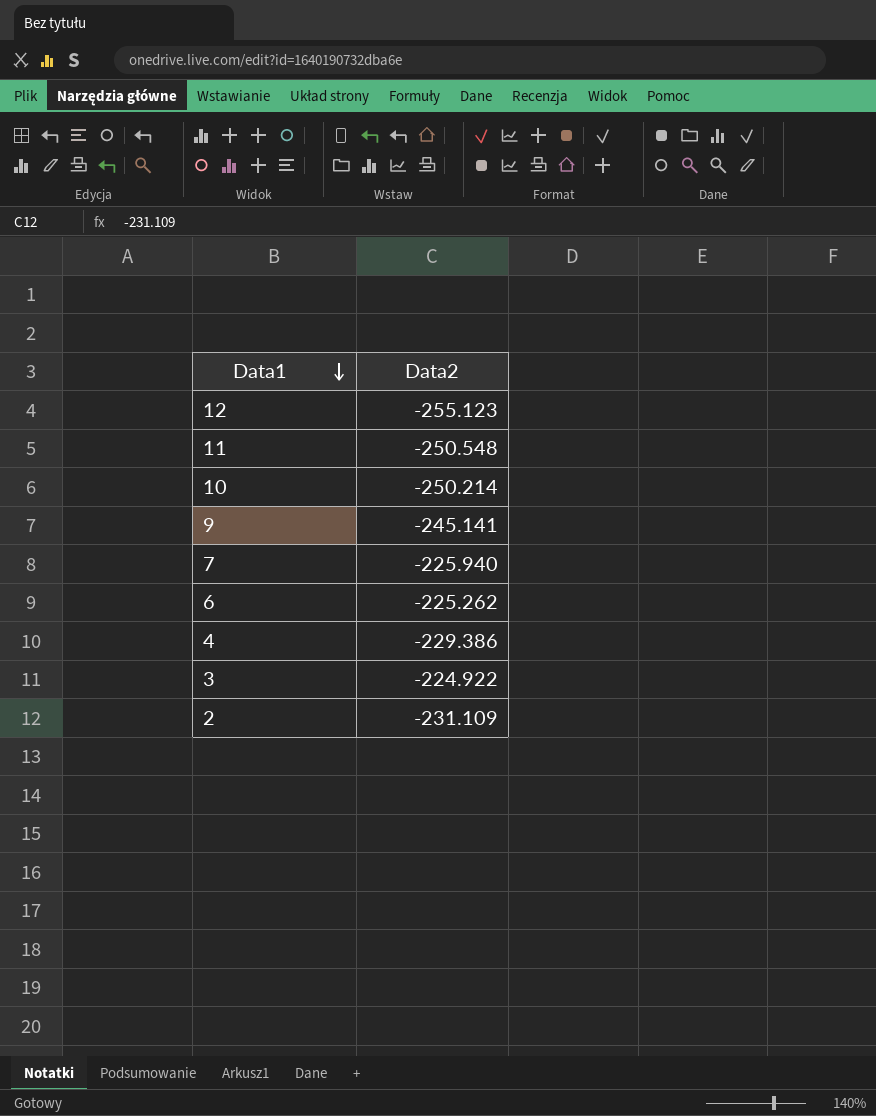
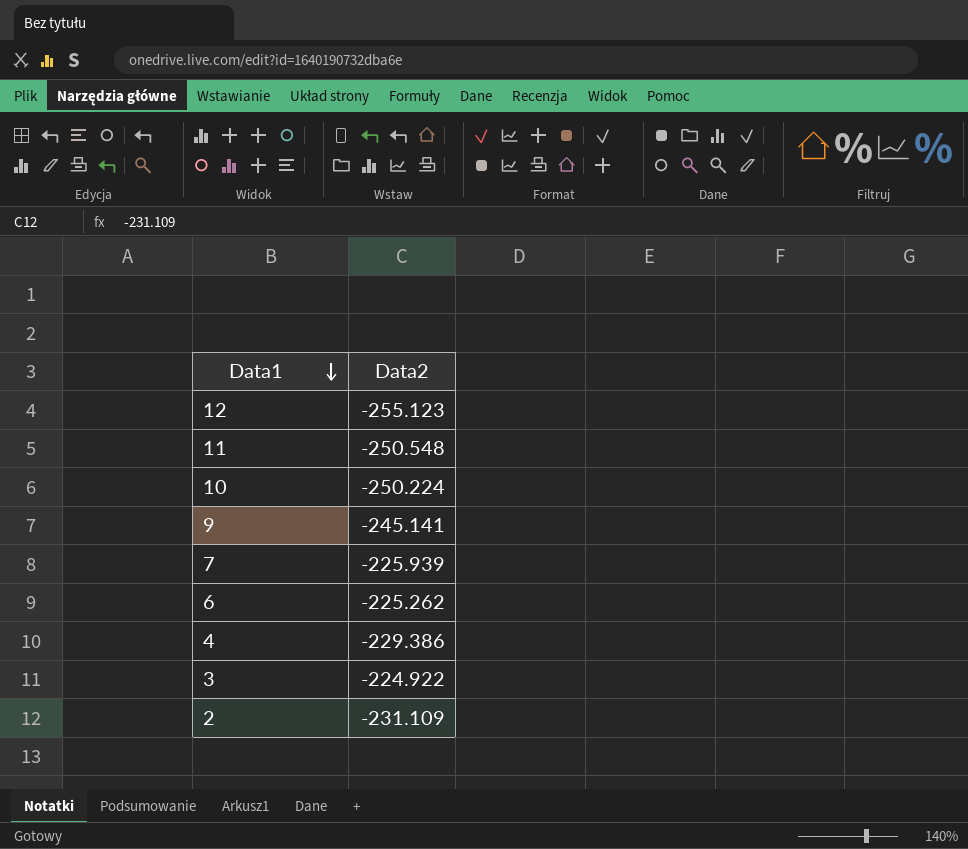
10 | Data2: -250.214 -> -250.224
7 | Data2: -225.940 -> -225.939

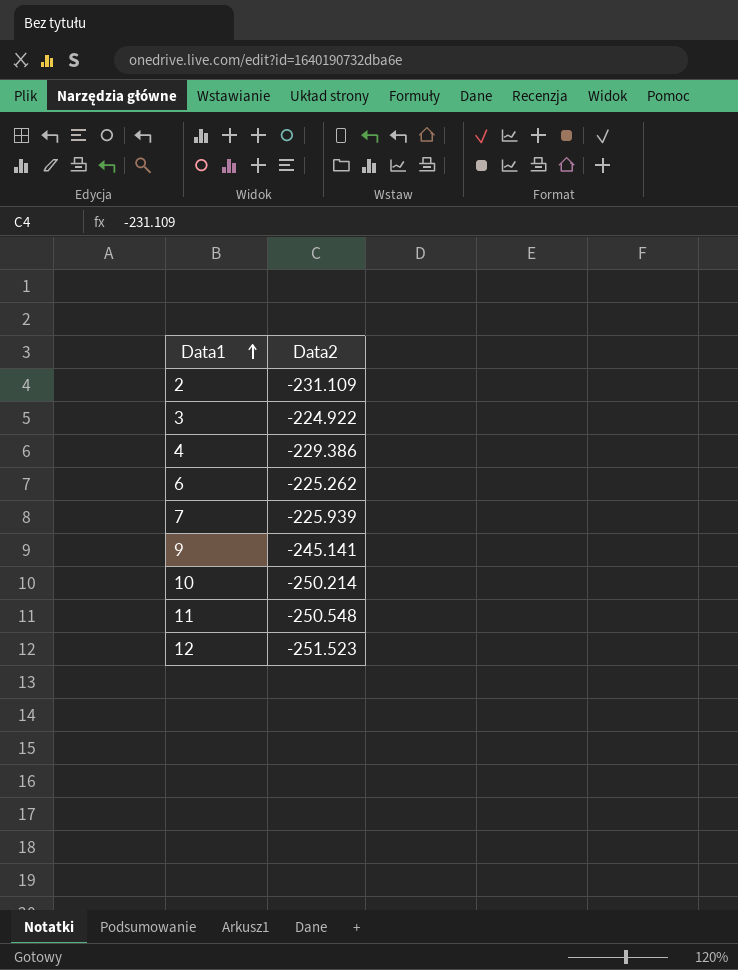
row order: Data1 descending -> Data1 ascending
10 | Data2: -250.224 -> -250.214
12 | Data2: -255.123 -> -251.523

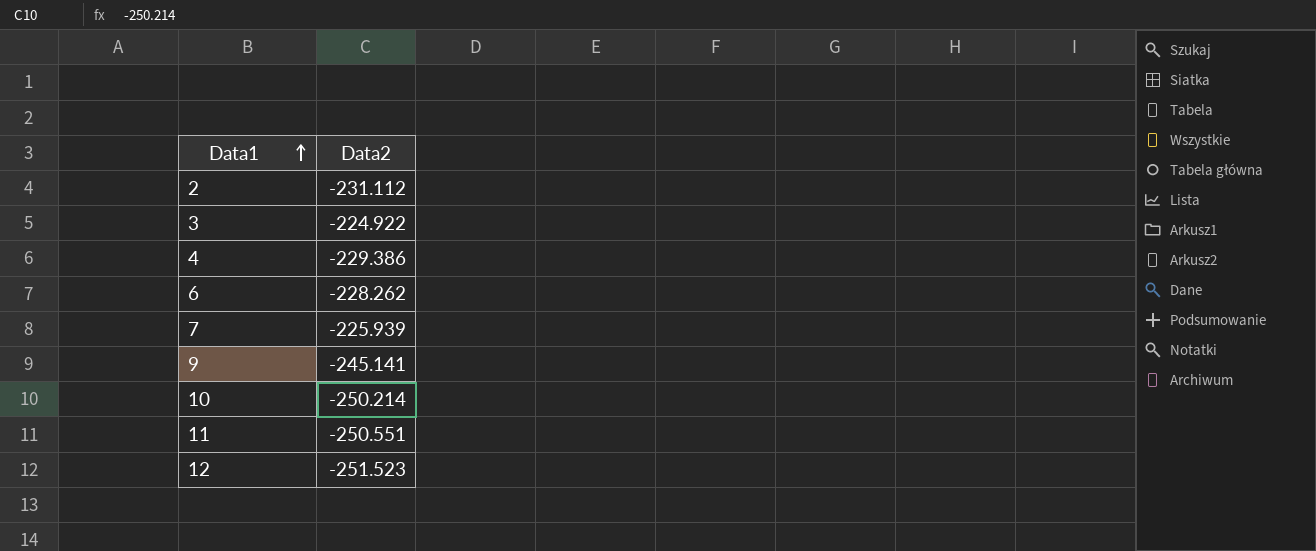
2 | Data2: -231.109 -> -231.112
6 | Data2: -225.262 -> -228.262
11 | Data2: -250.548 -> -250.551

